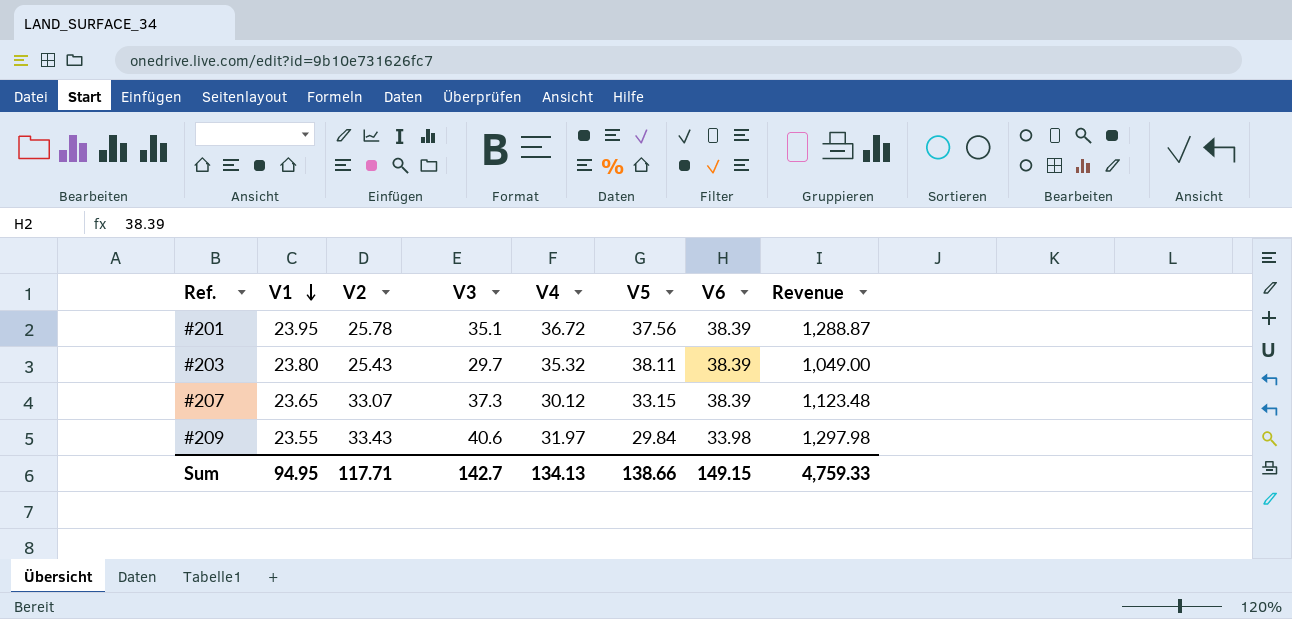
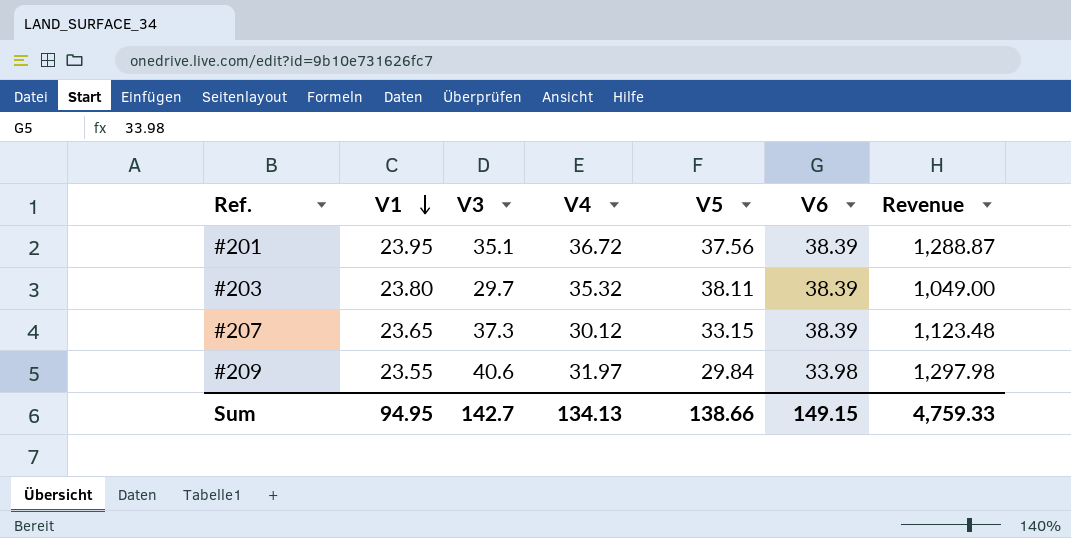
column V2 | position: 3 -> none

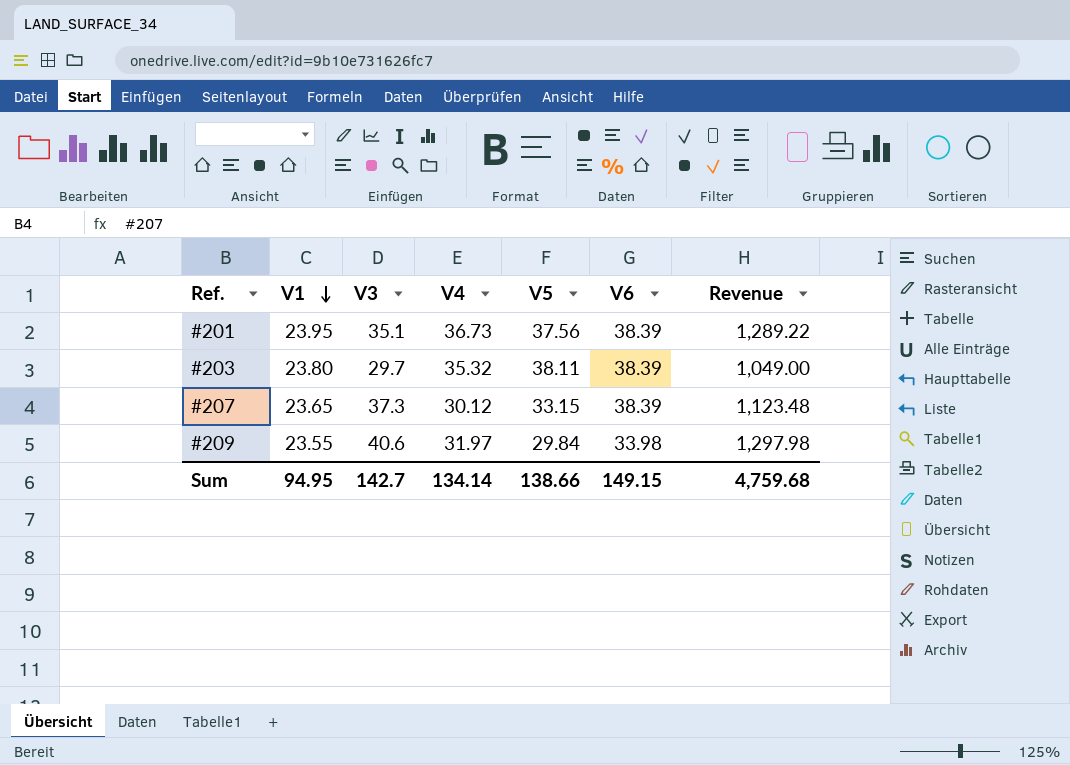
#201 | V4: 36.72 -> 36.73
#201 | Revenue: 1,288.87 -> 1,289.22
Sum | V4: 134.13 -> 134.14
Sum | Revenue: 4,759.33 -> 4,759.68

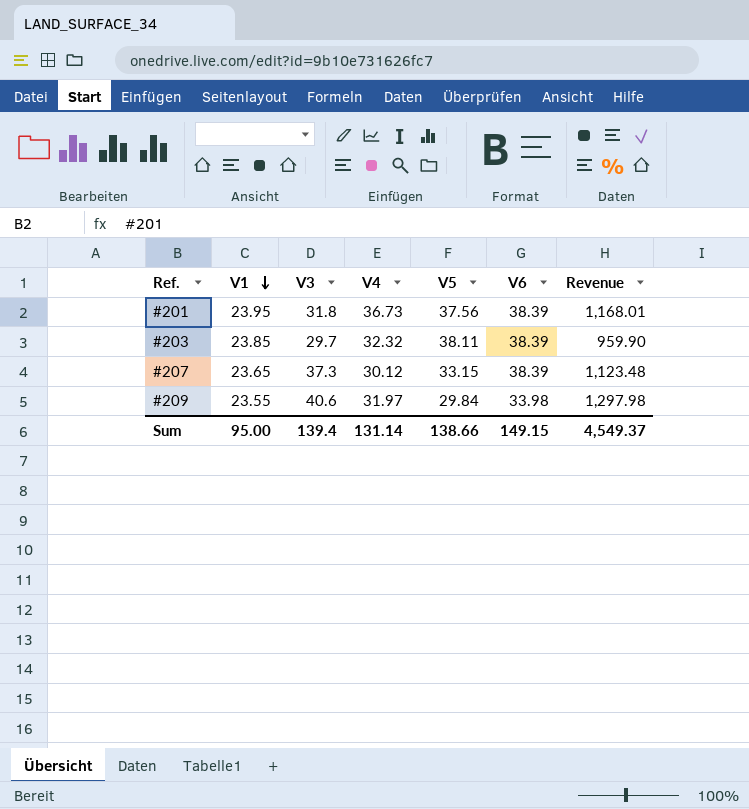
#201 | V3: 35.1 -> 31.8
#201 | Revenue: 1,289.22 -> 1,168.01
#203 | V1: 23.80 -> 23.85
#203 | V4: 35.32 -> 32.32
#203 | Revenue: 1,049.00 -> 959.90
Sum | V1: 94.95 -> 95.00
Sum | V3: 142.7 -> 139.4
Sum | V4: 134.14 -> 131.14
Sum | Revenue: 4,759.68 -> 4,549.37

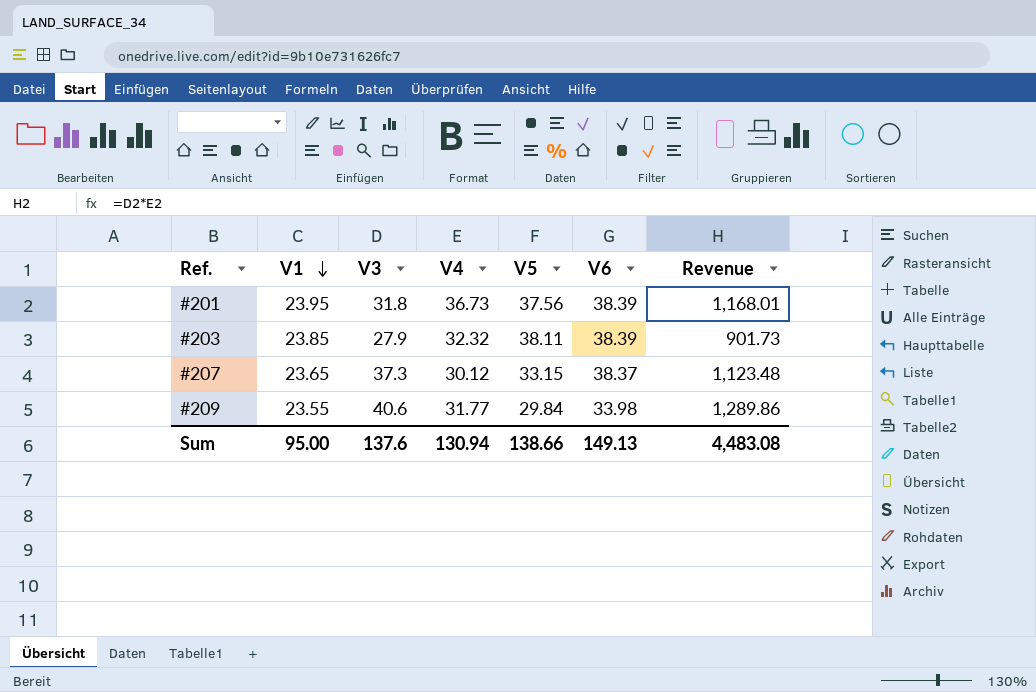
#203 | V3: 29.7 -> 27.9
#203 | Revenue: 959.90 -> 901.73
#207 | V6: 38.39 -> 38.37
#209 | V4: 31.97 -> 31.77
#209 | Revenue: 1,297.98 -> 1,289.86
Sum | V3: 139.4 -> 137.6
Sum | V4: 131.14 -> 130.94
Sum | V6: 149.15 -> 149.13
Sum | Revenue: 4,549.37 -> 4,483.08

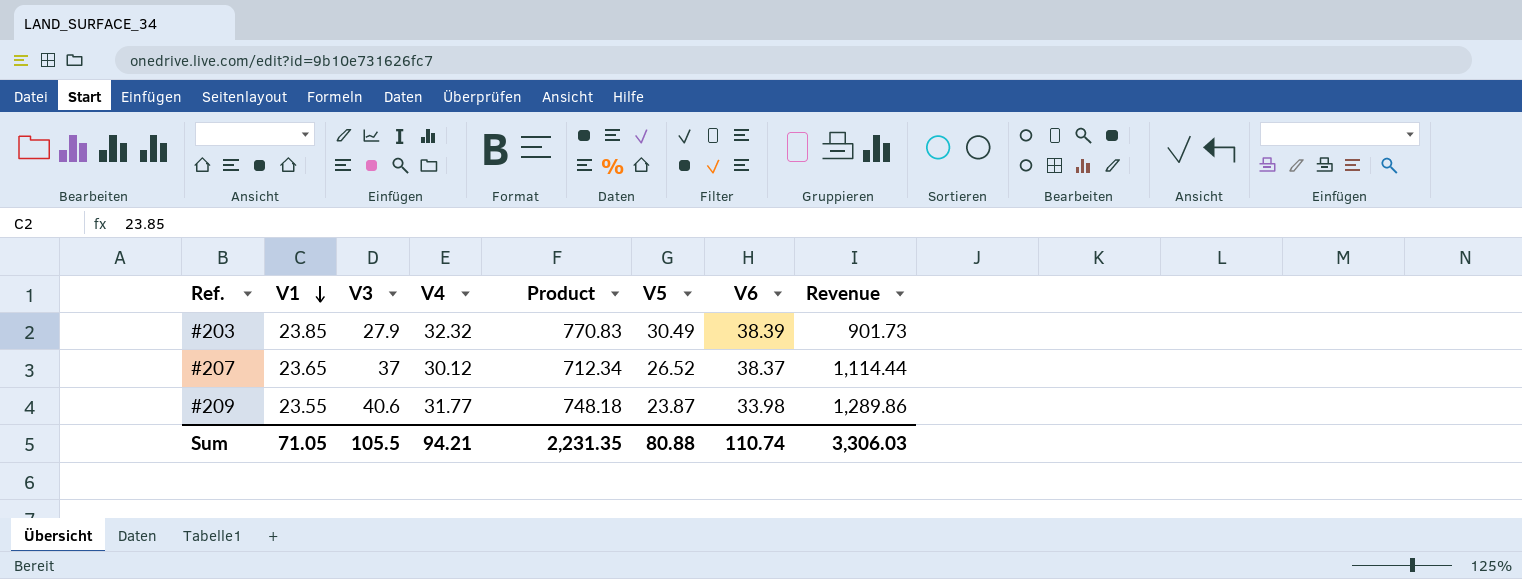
column Product | formula: none -> [V1] * [V4]
row #201: 23.95 | 31.8 | 36.73 | 37.56 | 38.39 | 1,168.01 -> none
#203 | V5: 38.11 -> 30.49
#207 | V3: 37.3 -> 37
#207 | V5: 33.15 -> 26.52
#207 | Revenue: 1,123.48 -> 1,114.44
#209 | V5: 29.84 -> 23.87
Sum | V1: 95.00 -> 71.05
Sum | V3: 137.6 -> 105.5
Sum | V4: 130.94 -> 94.21
Sum | V5: 138.66 -> 80.88
Sum | V6: 149.13 -> 110.74
Sum | Revenue: 4,483.08 -> 3,306.03

